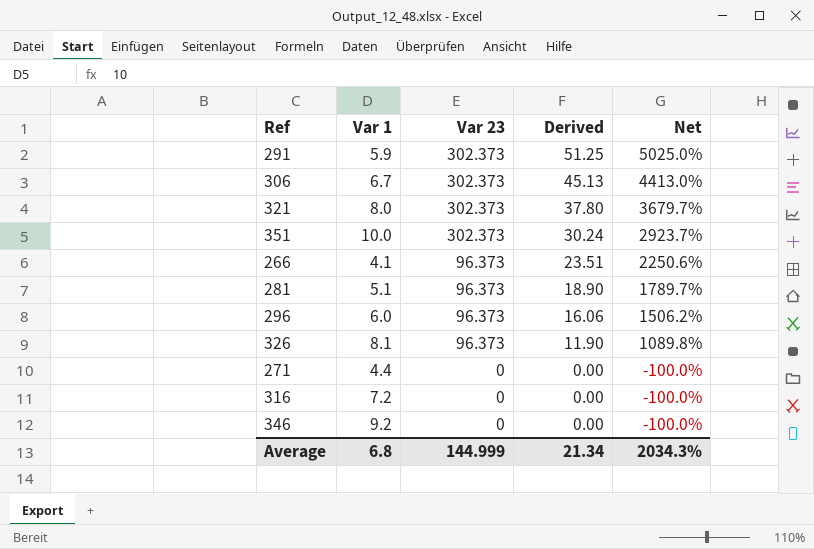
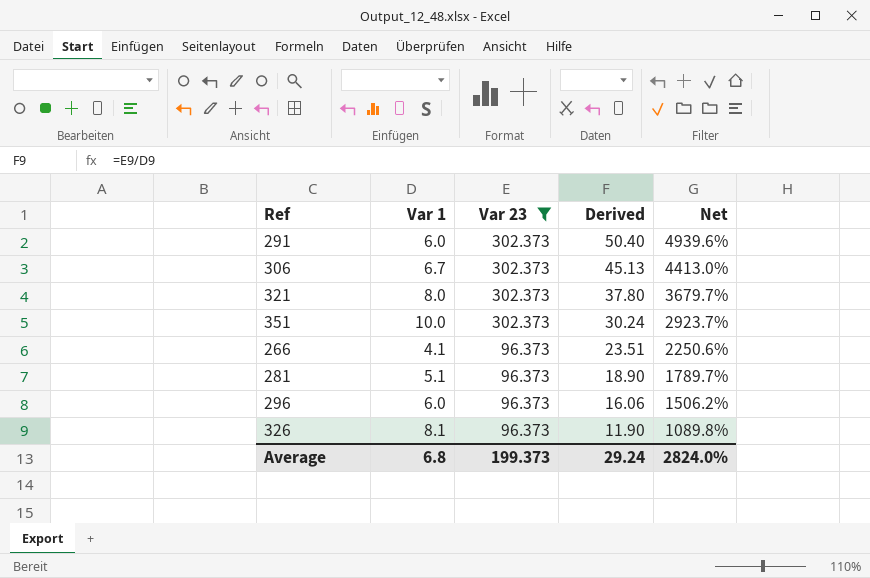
filter: none -> Var 23 != 0
291 | Var 1: 5.9 -> 6.0
291 | Derived: 51.25 -> 50.40
291 | Net: 5025.0% -> 4939.6%
Average | Var 23: 144.999 -> 199.373
Average | Derived: 21.34 -> 29.24
Average | Net: 2034.3% -> 2824.0%

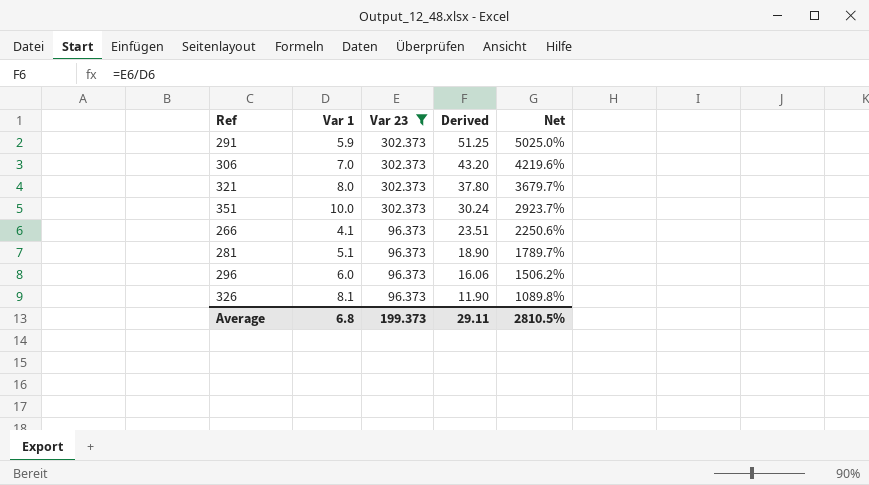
291 | Var 1: 6.0 -> 5.9
291 | Derived: 50.40 -> 51.25
291 | Net: 4939.6% -> 5025.0%
306 | Var 1: 6.7 -> 7.0
306 | Derived: 45.13 -> 43.20
306 | Net: 4413.0% -> 4219.6%
Average | Derived: 29.24 -> 29.11
Average | Net: 2824.0% -> 2810.5%

